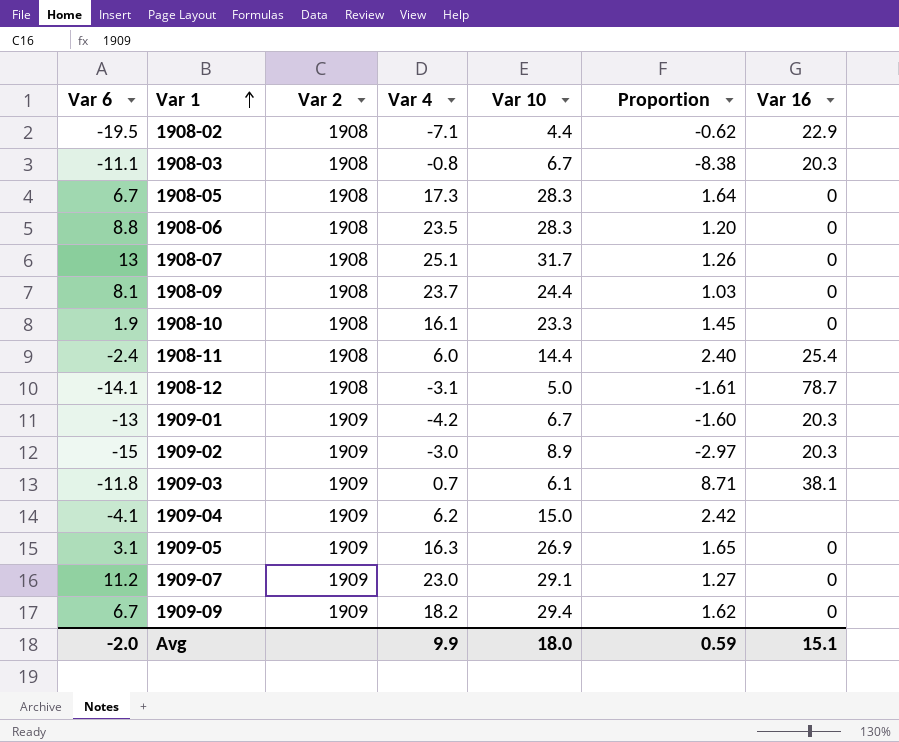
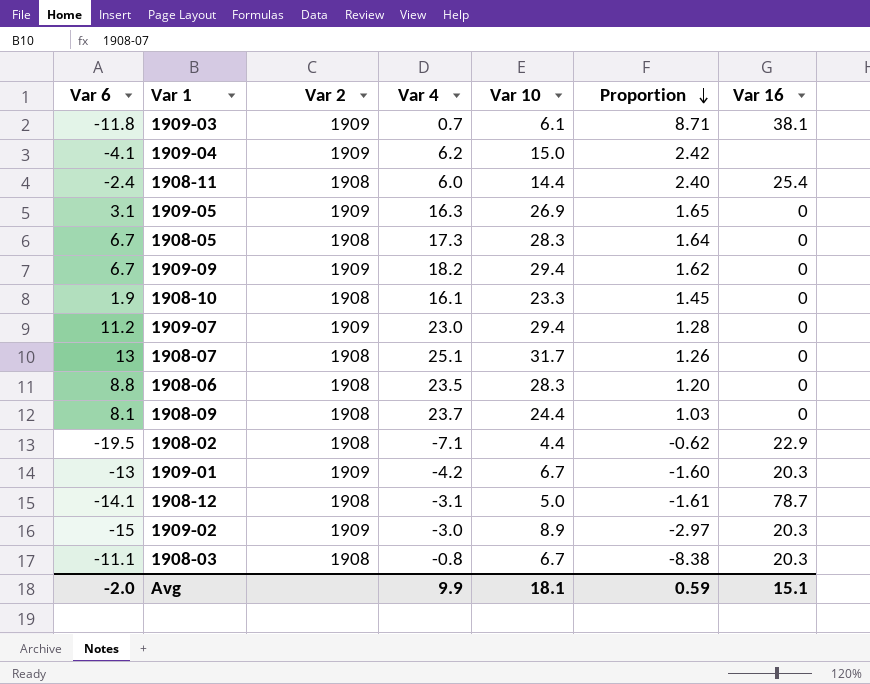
row order: Var 1 ascending -> Proportion descending
1909-07 | Var 10: 29.1 -> 29.4
1909-07 | Proportion: 1.27 -> 1.28
Avg | Var 10: 18.0 -> 18.1

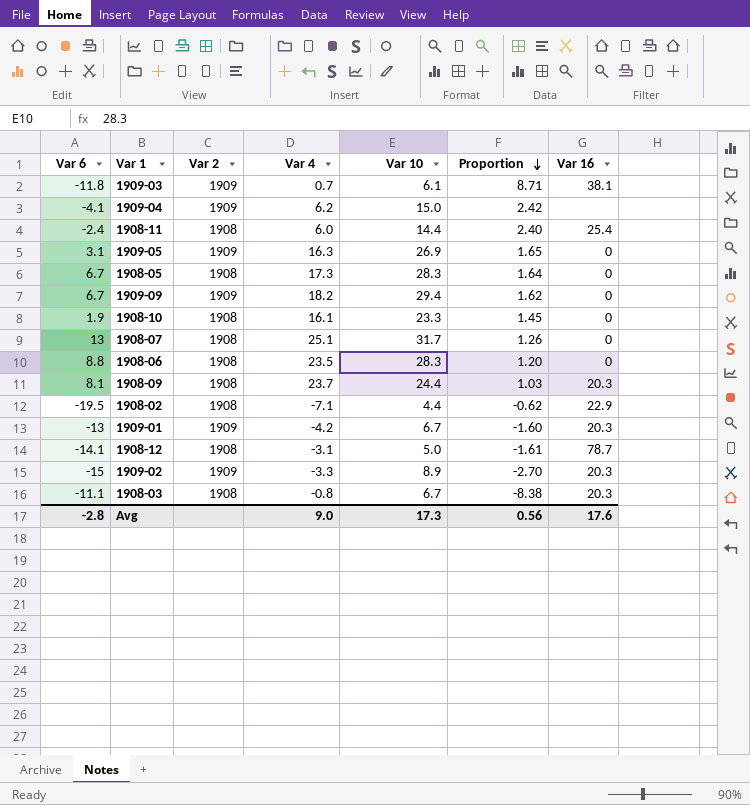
row 1909-07: 11.2 | 1909 | 23.0 | 29.4 | 1.28 | 0 -> none
1908-09 | Var 16: 0 -> 20.3
1909-02 | Var 4: -3.0 -> -3.3
1909-02 | Proportion: -2.97 -> -2.70
Avg | Var 6: -2.0 -> -2.8
Avg | Var 4: 9.9 -> 9.0
Avg | Var 10: 18.1 -> 17.3
Avg | Proportion: 0.59 -> 0.56
Avg | Var 16: 15.1 -> 17.6

